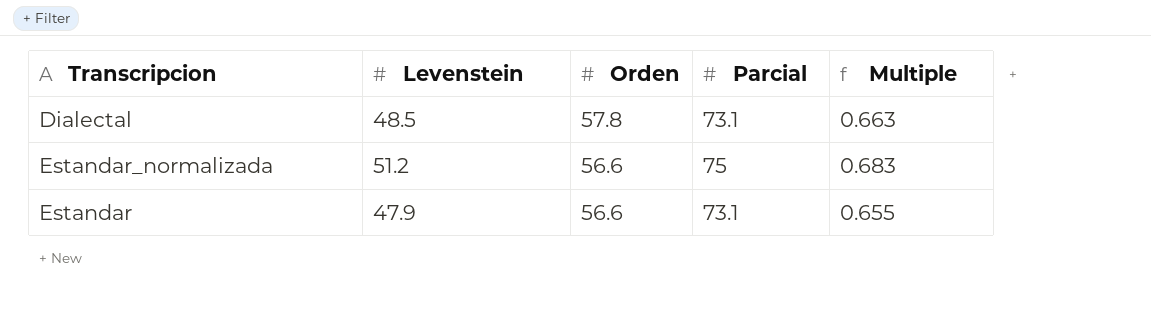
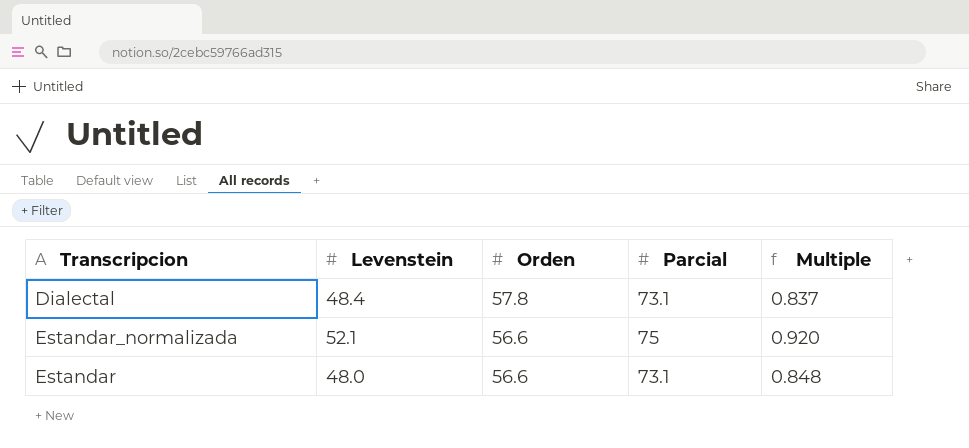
column Multiple | formula: [Levenstein] / [Parcial] -> [Levenstein] / [Orden]
Dialectal | Levenstein: 48.5 -> 48.4
Estandar_normalizada | Levenstein: 51.2 -> 52.1
Estandar | Levenstein: 47.9 -> 48.0

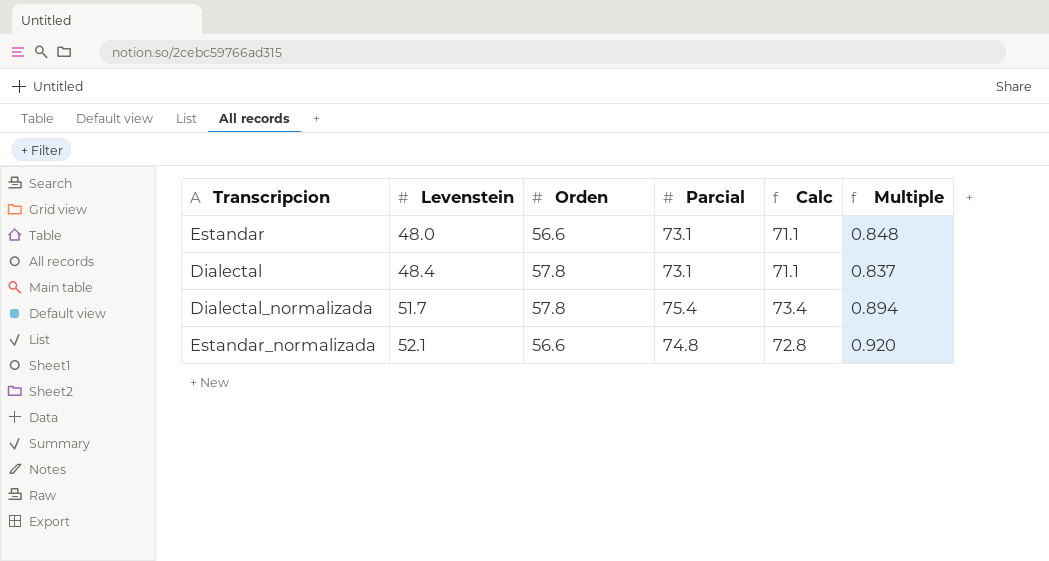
row order: Orden descending -> Levenstein ascending
column Calc | formula: none -> [Parcial] - 2
row Dialectal_normalizada: none -> 51.7 | 57.8 | 75.4 | 73.4 | 0.894
Estandar_normalizada | Parcial: 75 -> 74.8

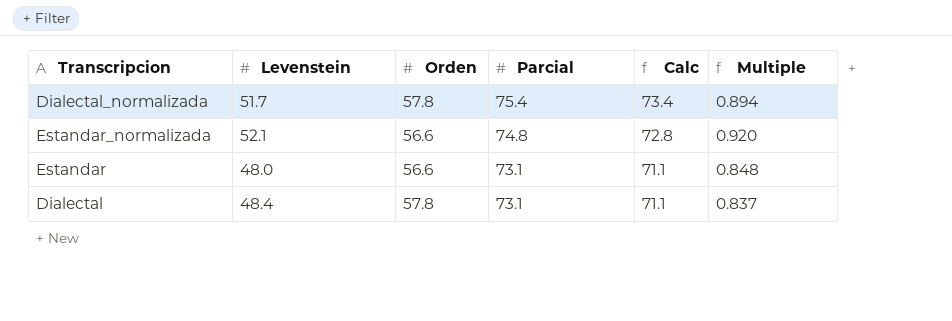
row order: Levenstein ascending -> Parcial descending

